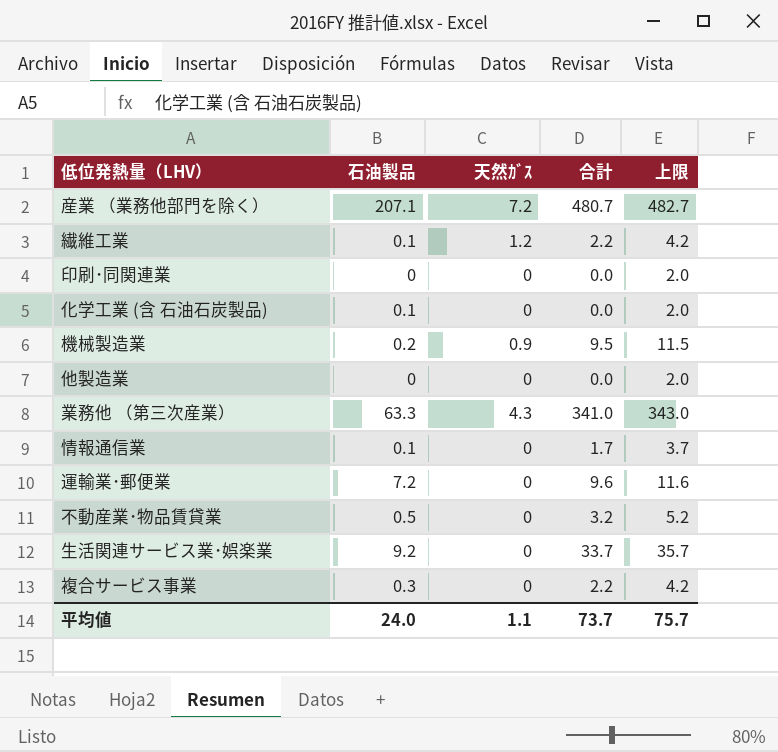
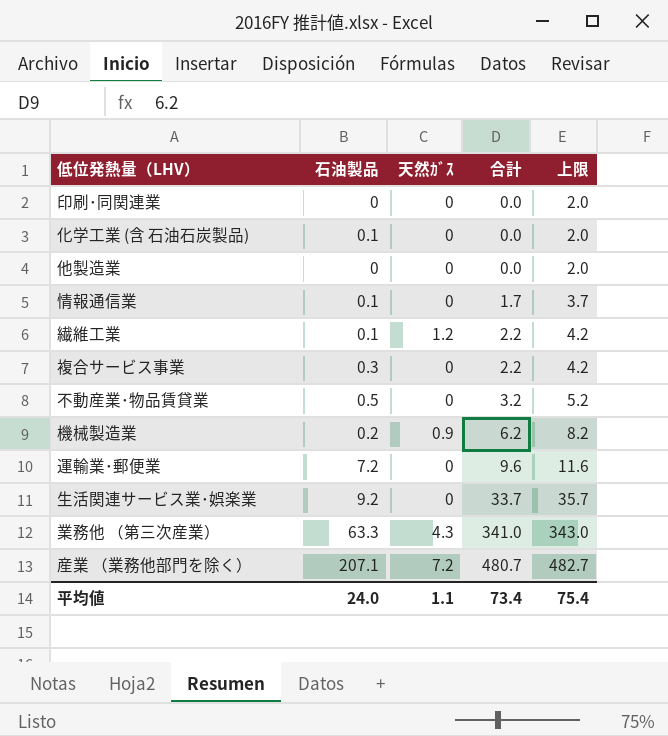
row order: none -> 合計 ascending
機械製造業 | 合計: 9.5 -> 6.2
機械製造業 | 上限: 11.5 -> 8.2
平均値 | 合計: 73.7 -> 73.4
平均値 | 上限: 75.7 -> 75.4

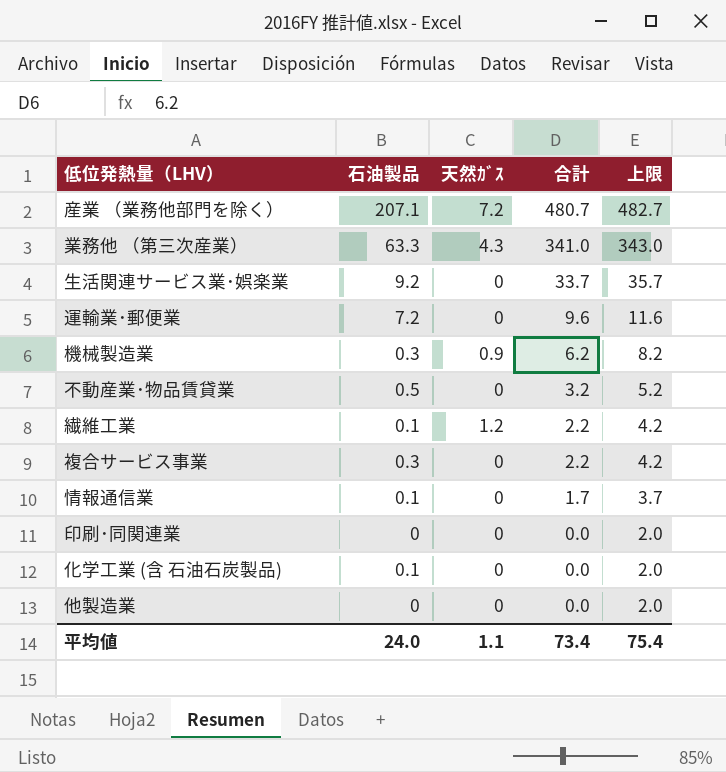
row order: 合計 ascending -> 合計 descending
機械製造業 | 石油製品: 0.2 -> 0.3

